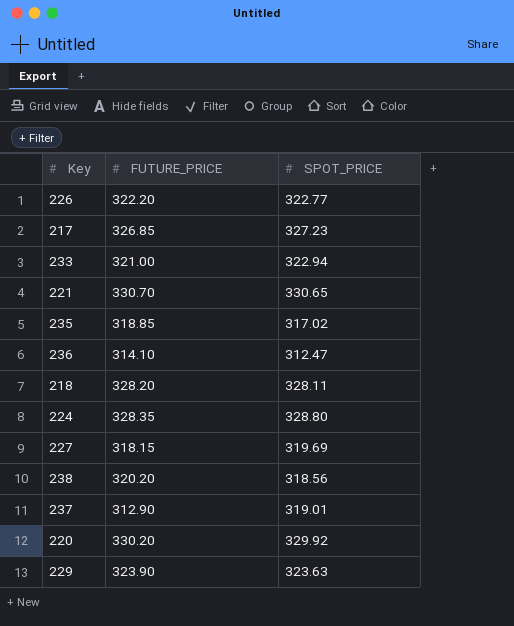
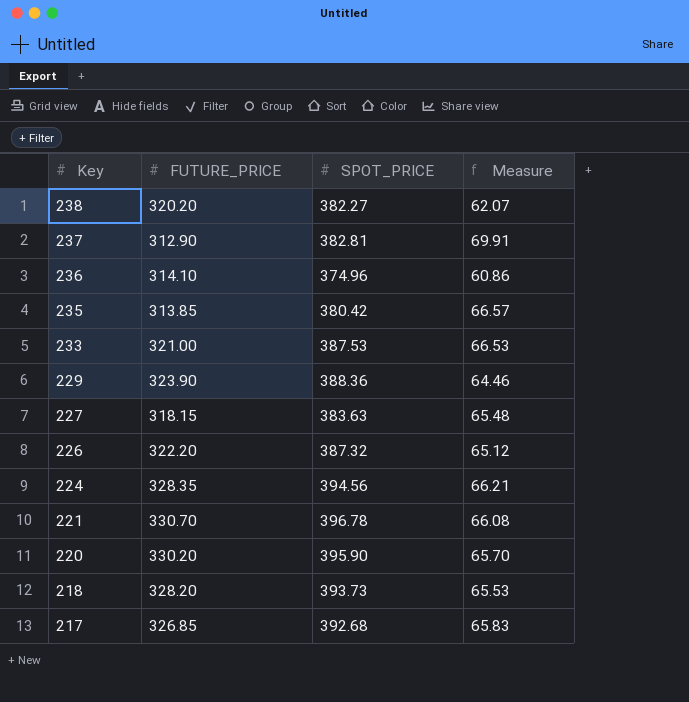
row order: none -> Key descending
column Measure | formula: none -> [SPOT_PRICE] - [FUTURE_PRICE]
238 | SPOT_PRICE: 318.56 -> 382.27
237 | SPOT_PRICE: 319.01 -> 382.81
236 | SPOT_PRICE: 312.47 -> 374.96
235 | FUTURE_PRICE: 318.85 -> 313.85
235 | SPOT_PRICE: 317.02 -> 380.42
233 | SPOT_PRICE: 322.94 -> 387.53
229 | SPOT_PRICE: 323.63 -> 388.36
227 | SPOT_PRICE: 319.69 -> 383.63
226 | SPOT_PRICE: 322.77 -> 387.32
224 | SPOT_PRICE: 328.80 -> 394.56
221 | SPOT_PRICE: 330.65 -> 396.78
220 | SPOT_PRICE: 329.92 -> 395.90
218 | SPOT_PRICE: 328.11 -> 393.73
217 | SPOT_PRICE: 327.23 -> 392.68

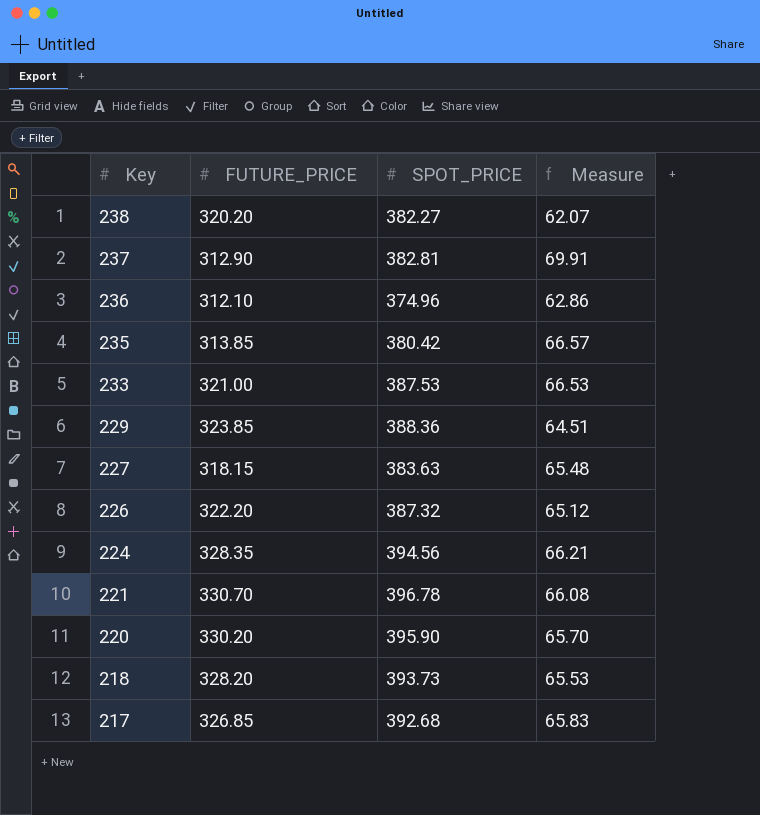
236 | FUTURE_PRICE: 314.10 -> 312.10
236 | Measure: 60.86 -> 62.86
229 | FUTURE_PRICE: 323.90 -> 323.85
229 | Measure: 64.46 -> 64.51

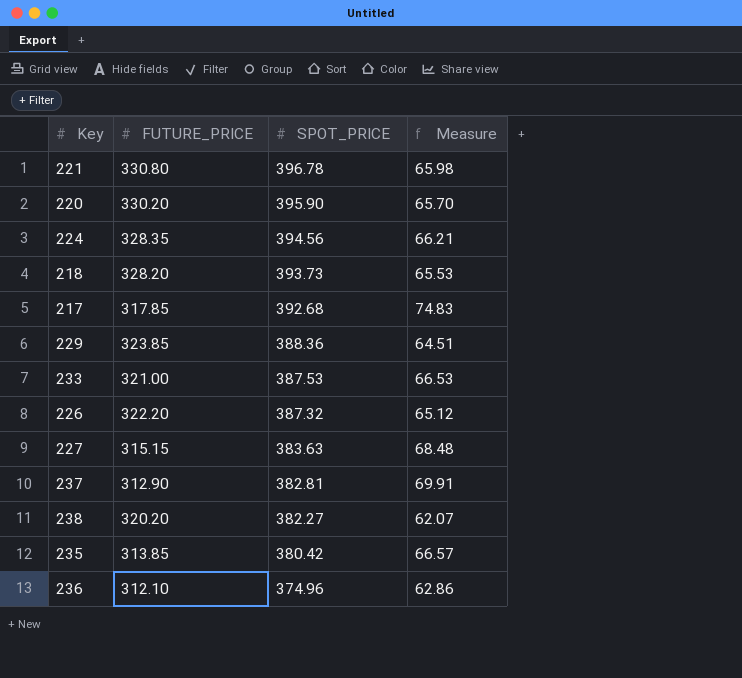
row order: Key descending -> SPOT_PRICE descending
221 | FUTURE_PRICE: 330.70 -> 330.80
221 | Measure: 66.08 -> 65.98
217 | FUTURE_PRICE: 326.85 -> 317.85
217 | Measure: 65.83 -> 74.83
227 | FUTURE_PRICE: 318.15 -> 315.15
227 | Measure: 65.48 -> 68.48

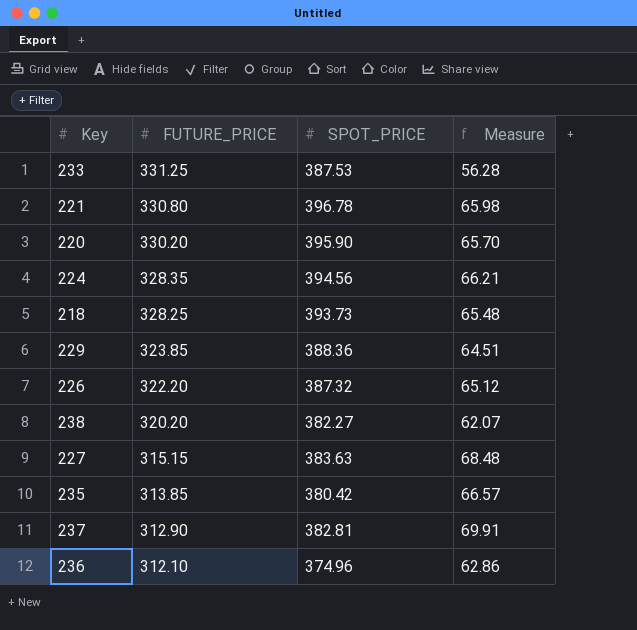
row order: SPOT_PRICE descending -> FUTURE_PRICE descending
row 217: 317.85 | 392.68 | 74.83 -> none
233 | FUTURE_PRICE: 321.00 -> 331.25
233 | Measure: 66.53 -> 56.28
218 | FUTURE_PRICE: 328.20 -> 328.25
218 | Measure: 65.53 -> 65.48

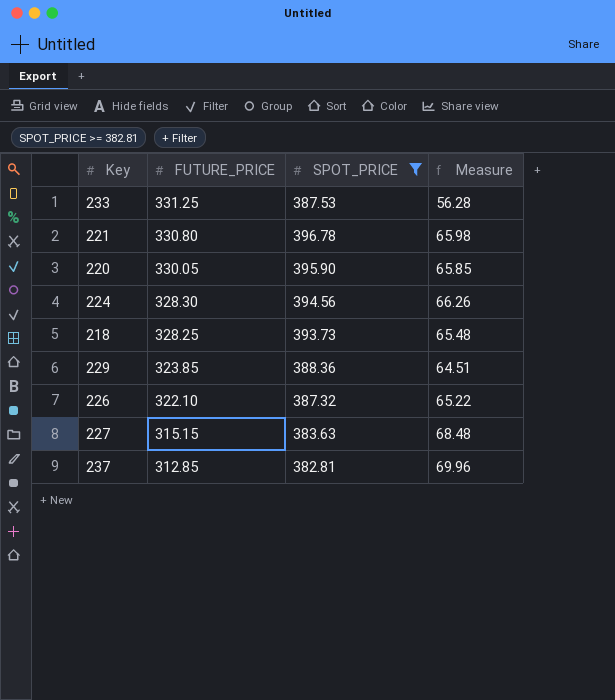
filter: none -> SPOT_PRICE >= 382.81
220 | FUTURE_PRICE: 330.20 -> 330.05
220 | Measure: 65.70 -> 65.85
224 | FUTURE_PRICE: 328.35 -> 328.30
224 | Measure: 66.21 -> 66.26
226 | FUTURE_PRICE: 322.20 -> 322.10
226 | Measure: 65.12 -> 65.22
237 | FUTURE_PRICE: 312.90 -> 312.85
237 | Measure: 69.91 -> 69.96

